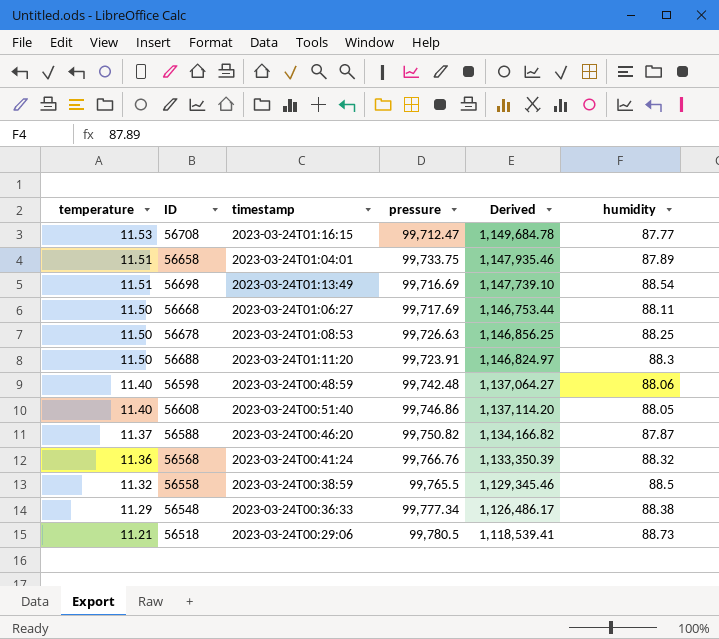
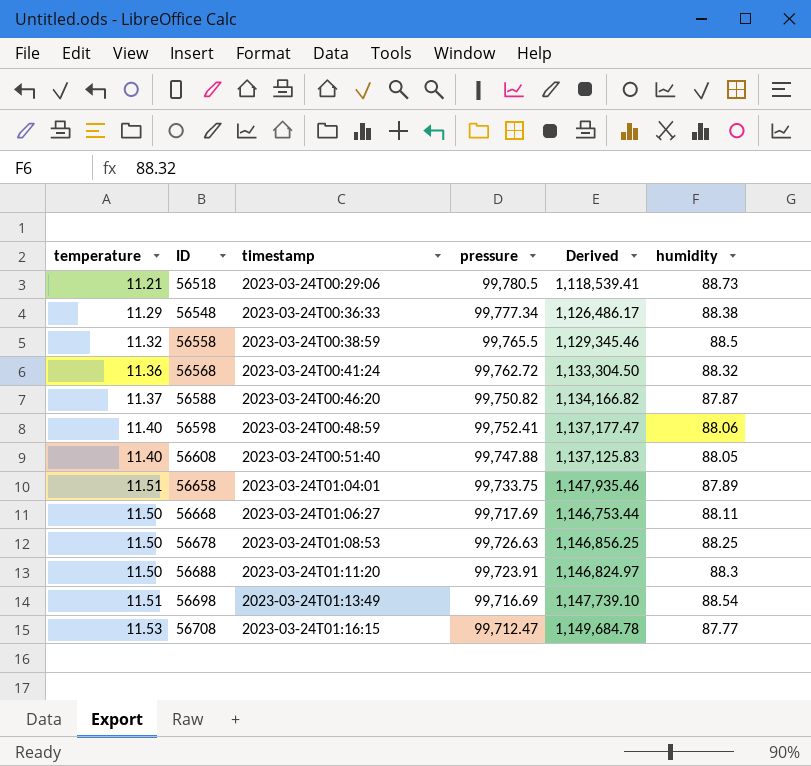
row order: temperature descending -> ID ascending
56568 | pressure: 99,766.76 -> 99,762.72
56568 | Derived: 1,133,350.39 -> 1,133,304.50
56598 | pressure: 99,742.48 -> 99,752.41
56598 | Derived: 1,137,064.27 -> 1,137,177.47
56608 | pressure: 99,746.86 -> 99,747.88
56608 | Derived: 1,137,114.20 -> 1,137,125.83

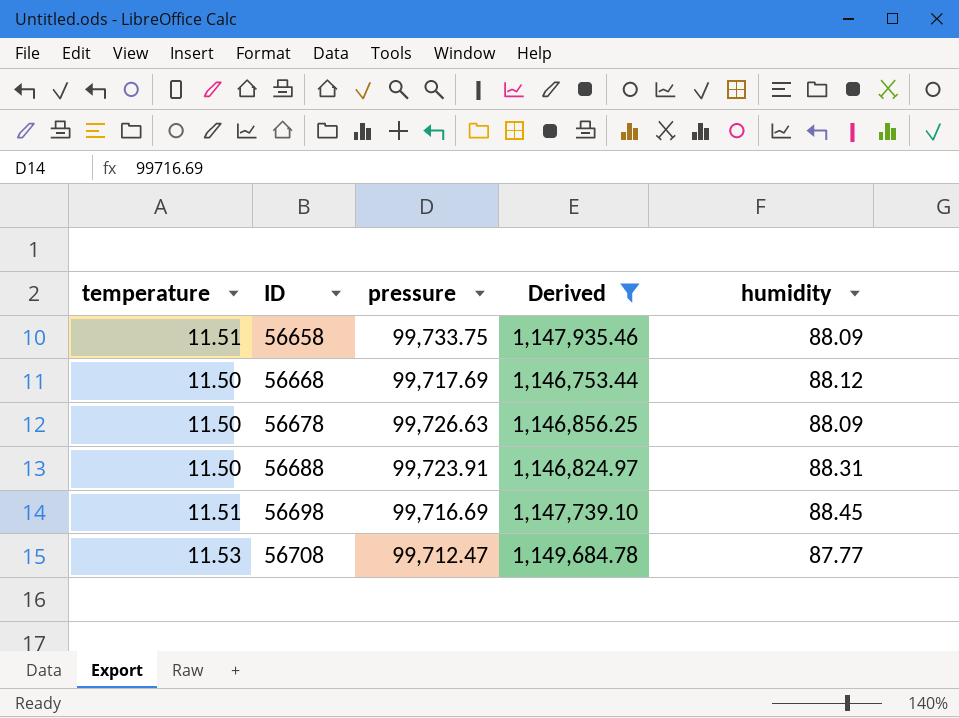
filter: none -> Derived >= 1,146,753.44
column timestamp | position: 3 -> none
56658 | humidity: 87.89 -> 88.09
56668 | humidity: 88.11 -> 88.12
56678 | humidity: 88.25 -> 88.09
56688 | humidity: 88.3 -> 88.31
56698 | humidity: 88.54 -> 88.45

